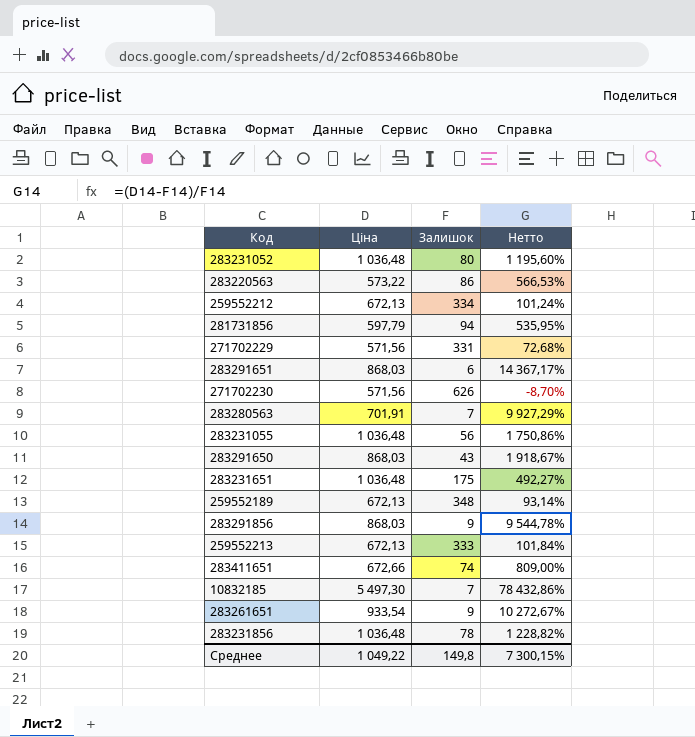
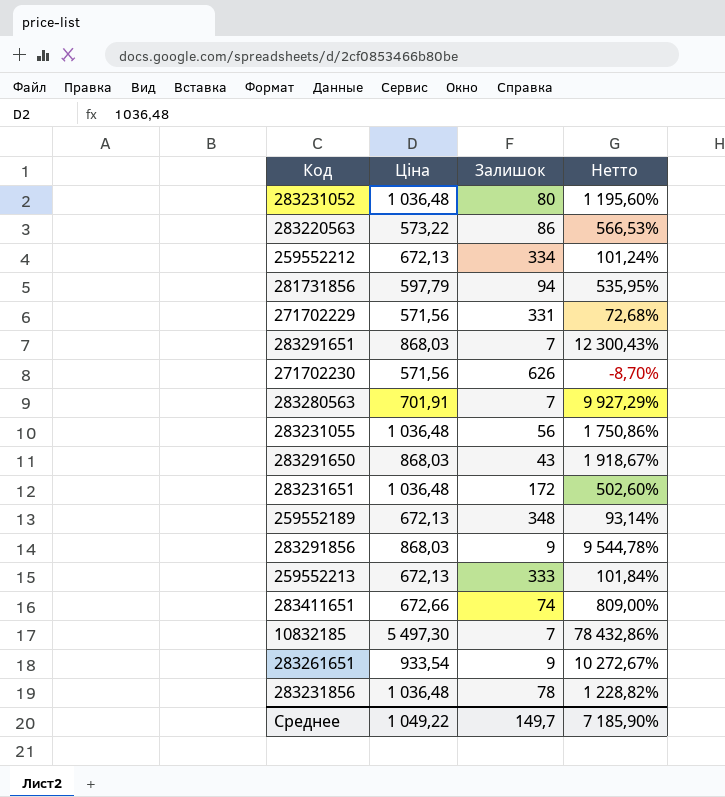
283291651 | Залишок: 6 -> 7
283291651 | Нетто: 14 367,17% -> 12 300,43%
283231651 | Залишок: 175 -> 172
283231651 | Нетто: 492,27% -> 502,60%
Среднее | Залишок: 149,8 -> 149,7
Среднее | Нетто: 7 300,15% -> 7 185,90%

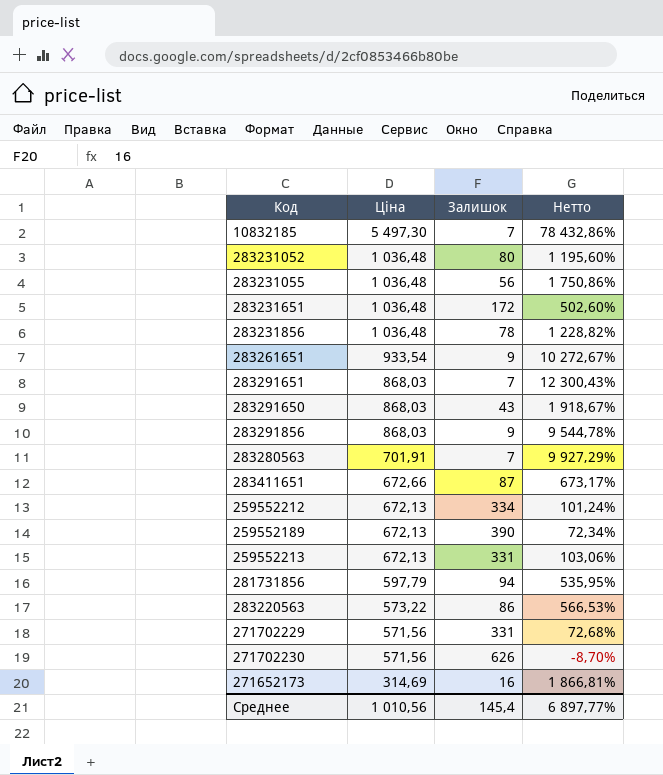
row order: none -> Ціна descending
283411651 | Залишок: 74 -> 87
283411651 | Нетто: 809,00% -> 673,17%
259552189 | Залишок: 348 -> 390
259552189 | Нетто: 93,14% -> 72,34%
259552213 | Залишок: 333 -> 331
259552213 | Нетто: 101,84% -> 103,06%
row 271652173: none -> 314,69 | 16 | 1 866,81%
Среднее | Ціна: 1 049,22 -> 1 010,56
Среднее | Залишок: 149,7 -> 145,4
Среднее | Нетто: 7 185,90% -> 6 897,77%

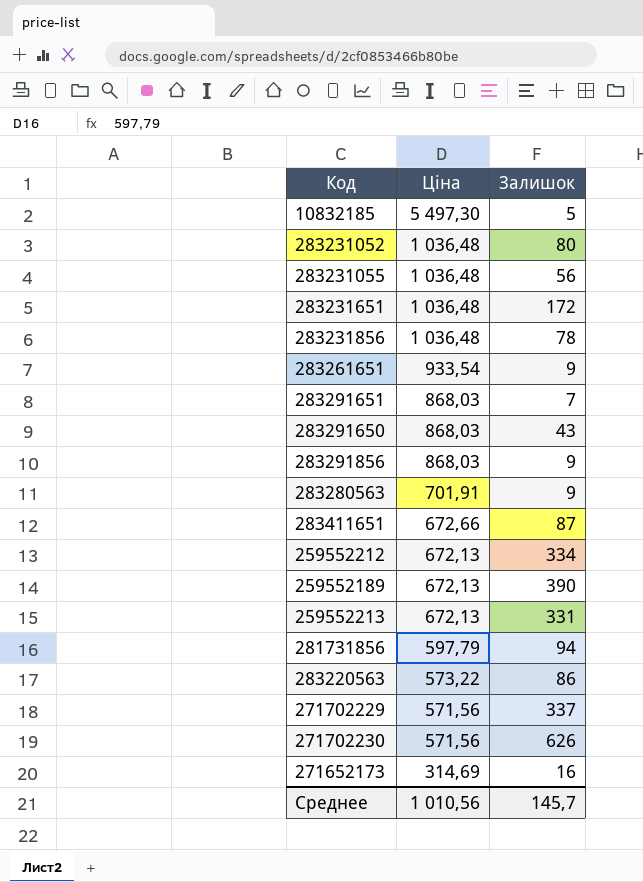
column Нетто | formula: ([Ціна] - [Залишок]) / [Залишок] -> none
10832185 | Залишок: 7 -> 5
283280563 | Залишок: 7 -> 9
271702229 | Залишок: 331 -> 337
Среднее | Залишок: 145,4 -> 145,7

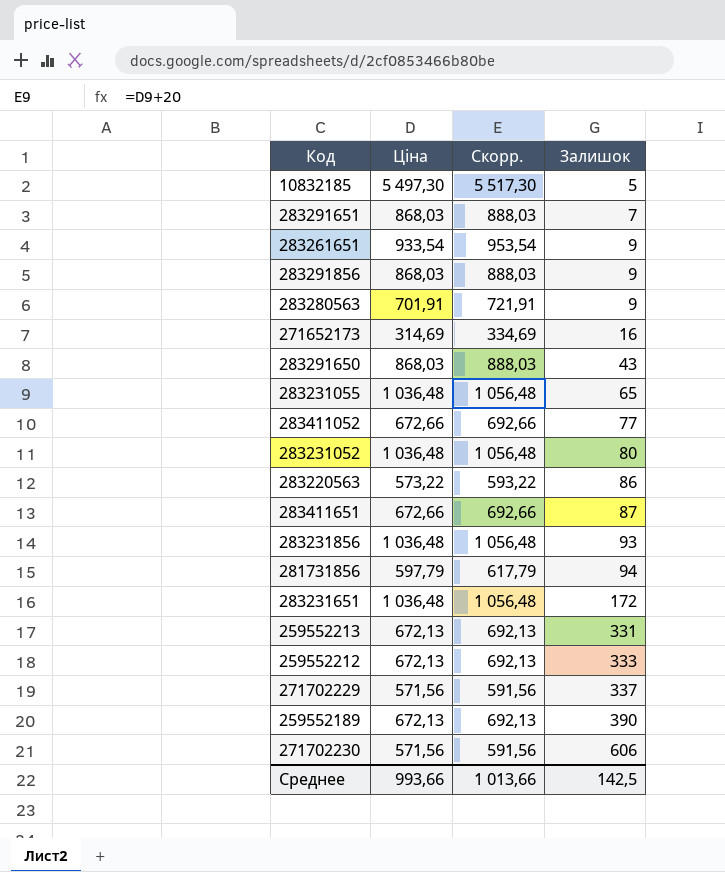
row order: Ціна descending -> Залишок ascending
column Скорр. | formula: none -> [Ціна] + 20
283231055 | Залишок: 56 -> 65
row 283411052: none -> 672,66 | 692,66 | 77
283231856 | Залишок: 78 -> 93
259552212 | Залишок: 334 -> 333
271702230 | Залишок: 626 -> 606
Среднее | Ціна: 1 010,56 -> 993,66
Среднее | Залишок: 145,7 -> 142,5

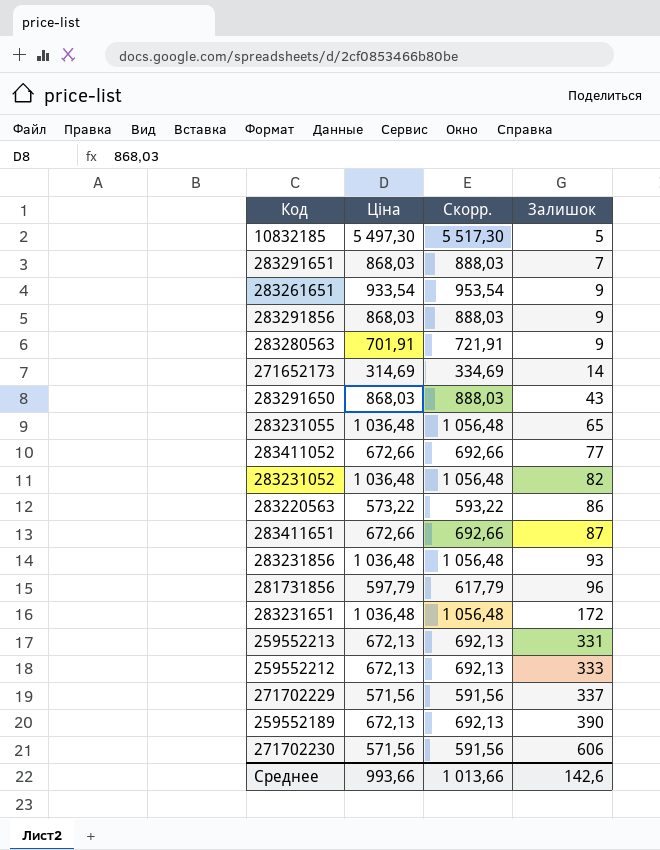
271652173 | Залишок: 16 -> 14
283231052 | Залишок: 80 -> 82
281731856 | Залишок: 94 -> 96
Среднее | Залишок: 142,5 -> 142,6

